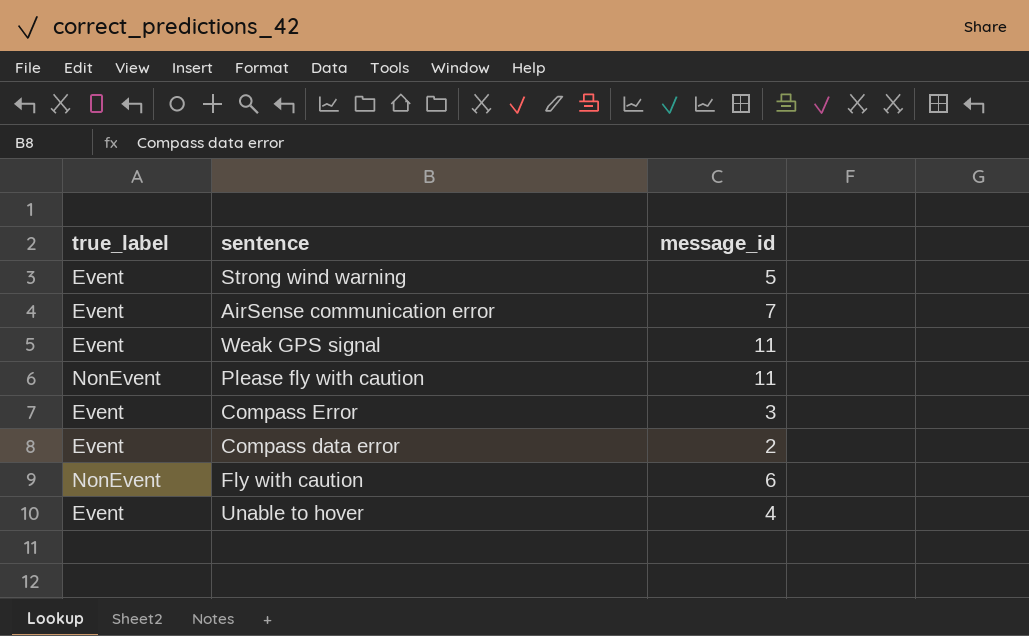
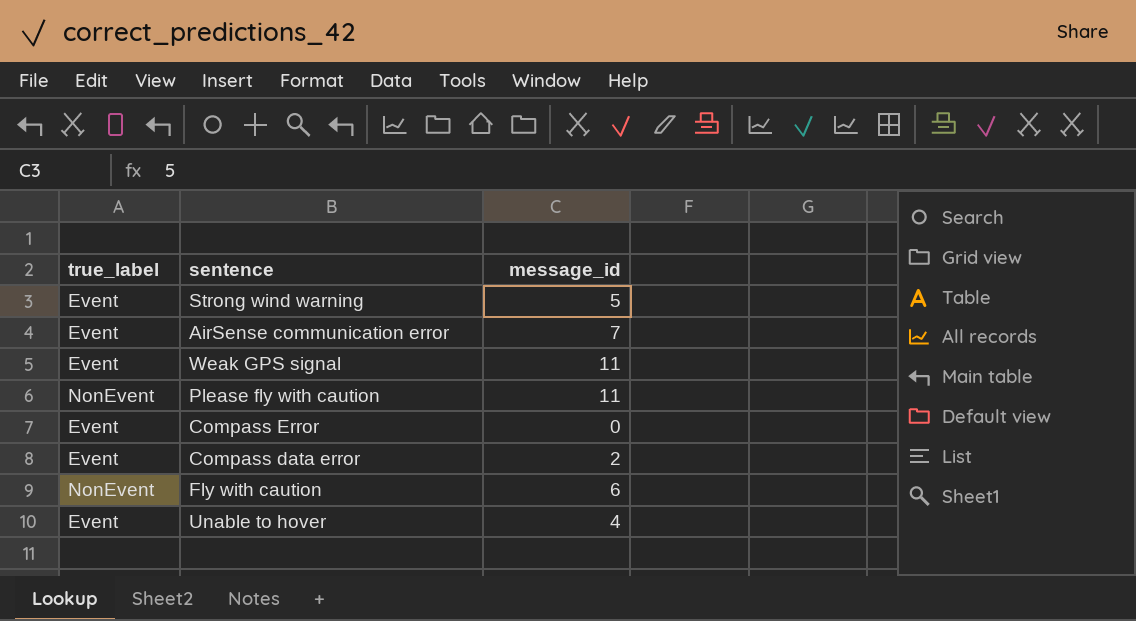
Compass Error | message_id: 3 -> 0

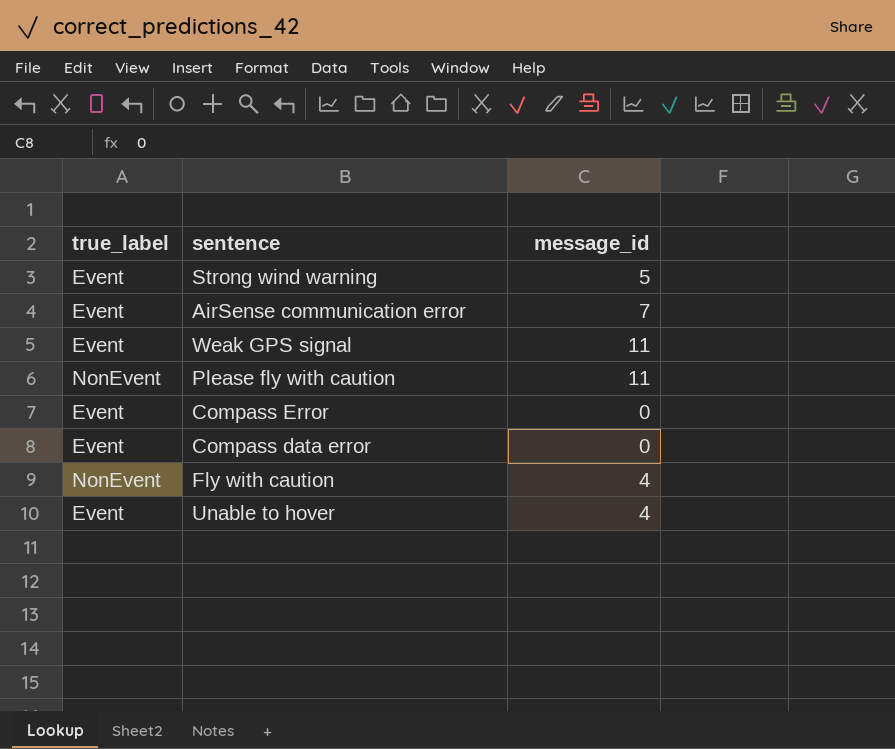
Compass data error | message_id: 2 -> 0
Fly with caution | message_id: 6 -> 4

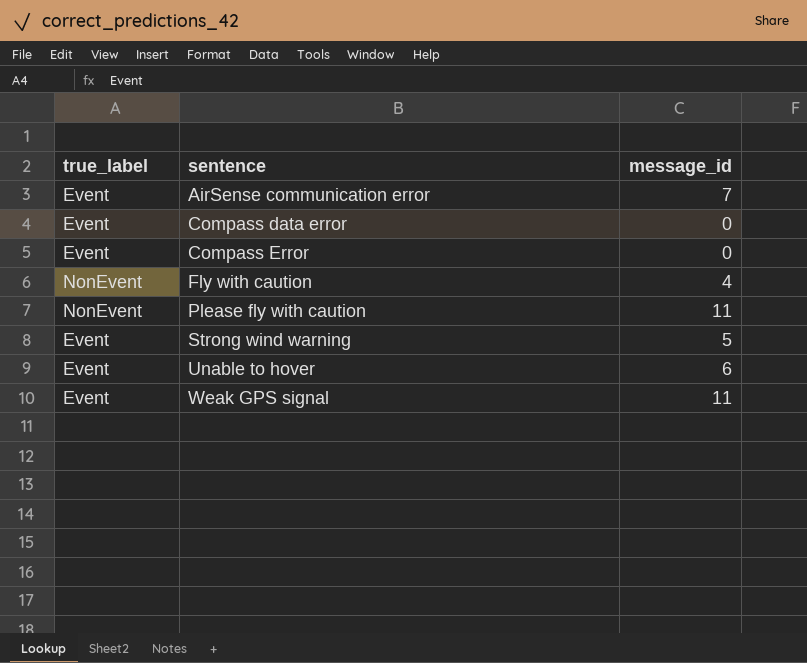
row order: none -> sentence ascending
Unable to hover | message_id: 4 -> 6

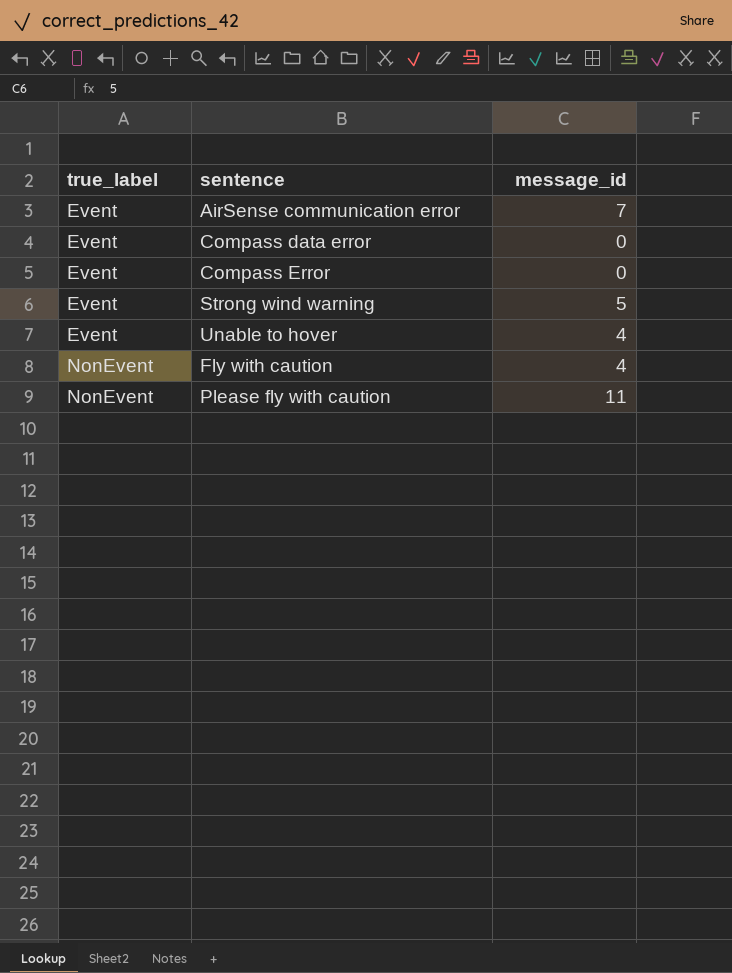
row order: sentence ascending -> true_label ascending
row Weak GPS signal: Event | 11 -> none
Unable to hover | message_id: 6 -> 4

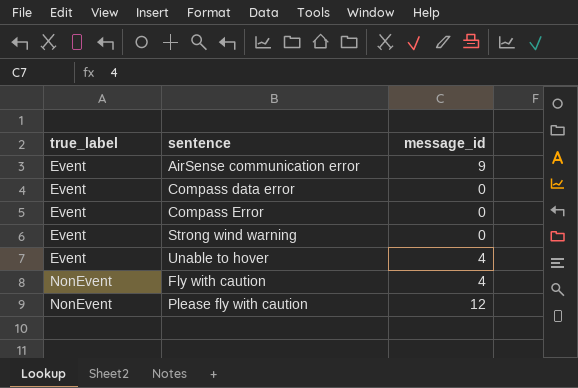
AirSense communication error | message_id: 7 -> 9
Strong wind warning | message_id: 5 -> 0
Please fly with caution | message_id: 11 -> 12

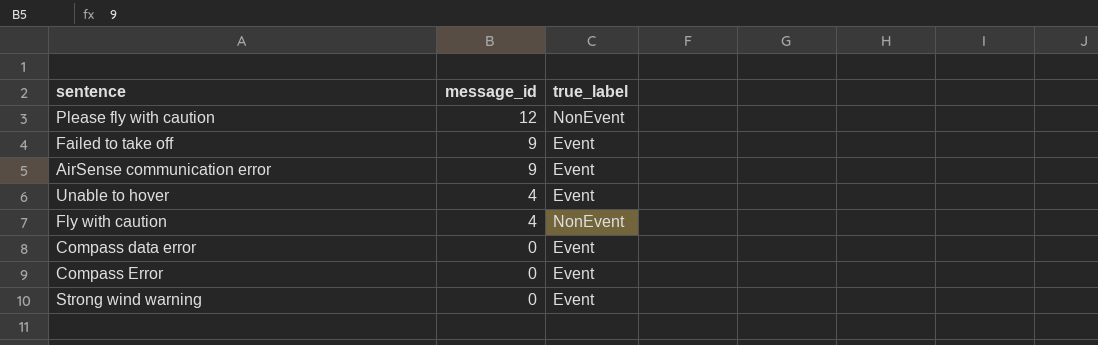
row order: true_label ascending -> message_id descending
column true_label | position: 1 -> 3
row Failed to take off: none -> 9 | Event

